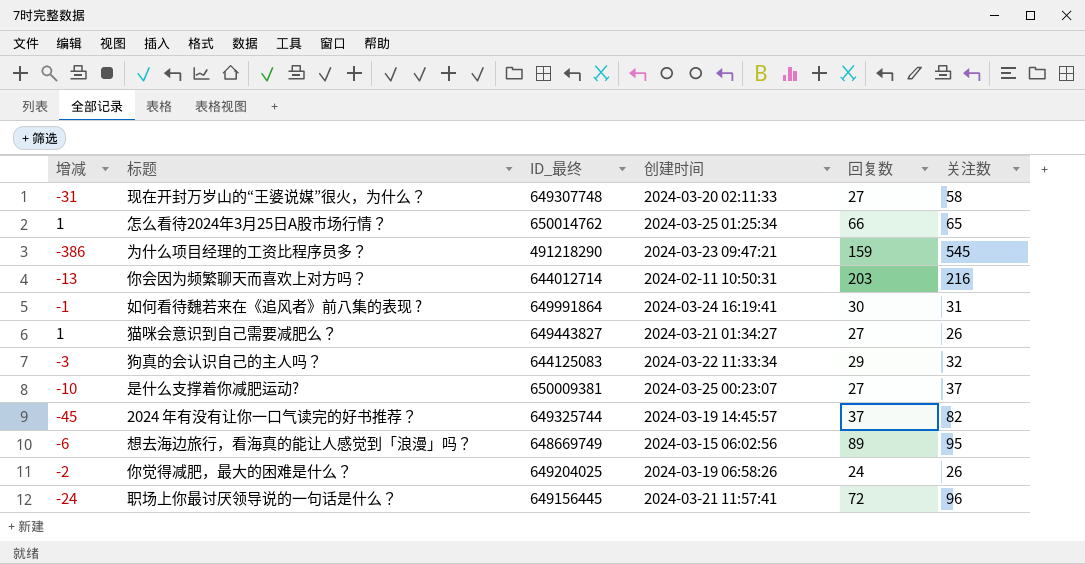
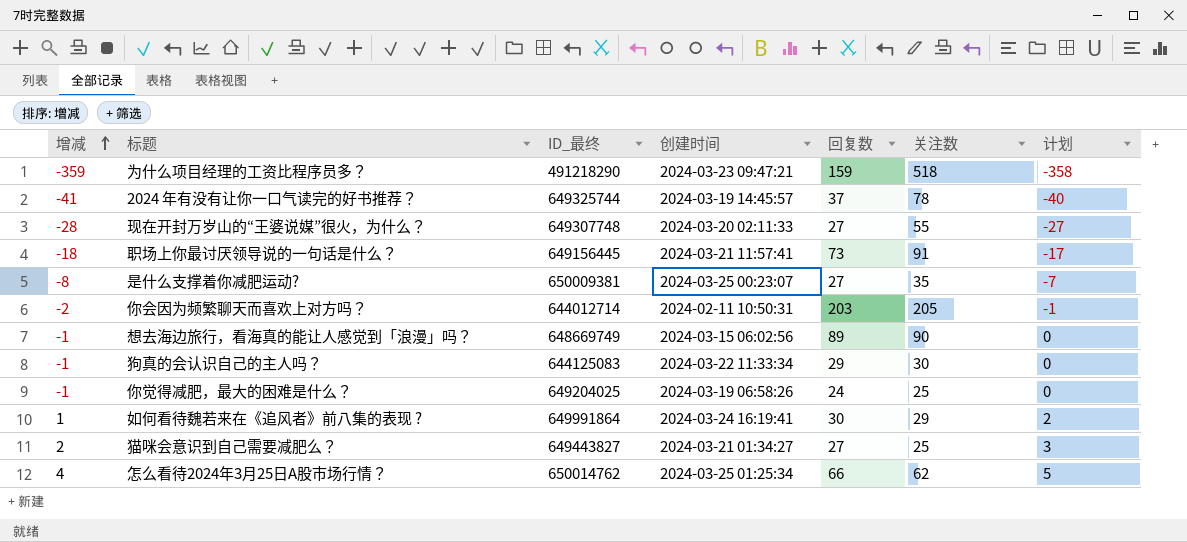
row order: none -> 增减 ascending
column 计划 | formula: none -> [增减] + 1
为什么项目经理的工资比程序员多？ | 增减: -386 -> -359
为什么项目经理的工资比程序员多？ | 关注数: 545 -> 518
2024 年有没有让你一口气读完的好书推荐？ | 增减: -45 -> -41
2024 年有没有让你一口气读完的好书推荐？ | 关注数: 82 -> 78
现在开封万岁山的“王婆说媒”很火，为什么？ | 增减: -31 -> -28
现在开封万岁山的“王婆说媒”很火，为什么？ | 关注数: 58 -> 55
职场上你最讨厌领导说的一句话是什么？ | 增减: -24 -> -18
职场上你最讨厌领导说的一句话是什么？ | 回复数: 72 -> 73
职场上你最讨厌领导说的一句话是什么？ | 关注数: 96 -> 91
是什么支撑着你减肥运动? | 增减: -10 -> -8
是什么支撑着你减肥运动? | 关注数: 37 -> 35
你会因为频繁聊天而喜欢上对方吗？ | 增减: -13 -> -2
你会因为频繁聊天而喜欢上对方吗？ | 关注数: 216 -> 205
想去海边旅行，看海真的能让人感觉到「浪漫」吗？ | 增减: -6 -> -1
想去海边旅行，看海真的能让人感觉到「浪漫」吗？ | 关注数: 95 -> 90
狗真的会认识自己的主人吗？ | 增减: -3 -> -1
狗真的会认识自己的主人吗？ | 关注数: 32 -> 30
你觉得减肥，最大的困难是什么？ | 增减: -2 -> -1
你觉得减肥，最大的困难是什么？ | 关注数: 26 -> 25
如何看待魏若来在《追风者》前八集的表现 ? | 增减: -1 -> 1
如何看待魏若来在《追风者》前八集的表现 ? | 关注数: 31 -> 29
猫咪会意识到自己需要减肥么？ | 增减: 1 -> 2
猫咪会意识到自己需要减肥么？ | 关注数: 26 -> 25
怎么看待2024年3月25日A股市场行情？ | 增减: 1 -> 4
怎么看待2024年3月25日A股市场行情？ | 关注数: 65 -> 62

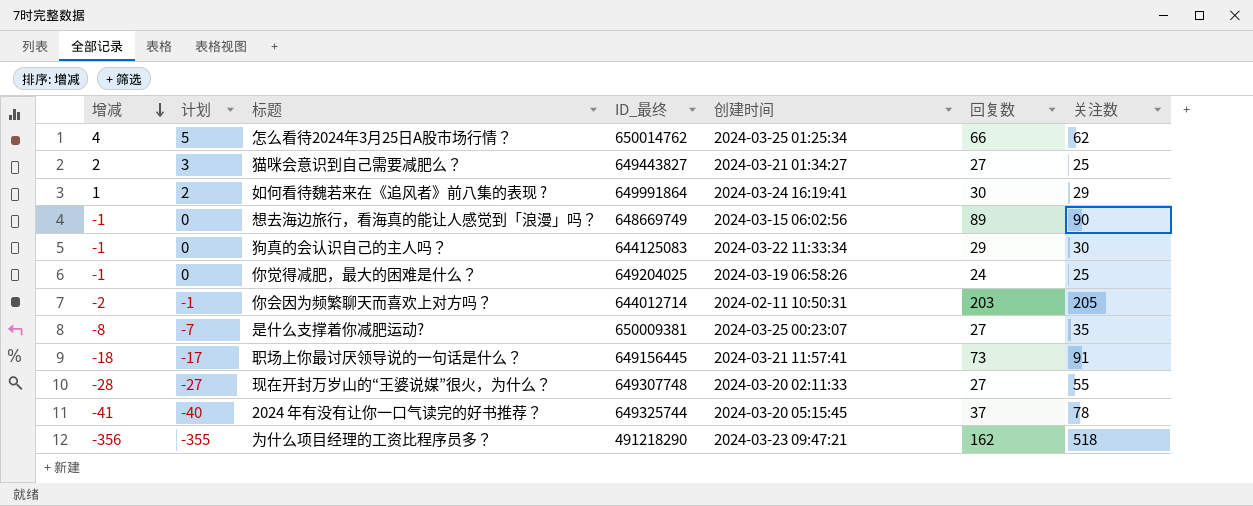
row order: 增减 ascending -> 增减 descending
column 计划 | position: 7 -> 2
2024 年有没有让你一口气读完的好书推荐？ | 创建时间: 2024-03-19 14:45:57 -> 2024-03-20 05:15:45
为什么项目经理的工资比程序员多？ | 增减: -359 -> -356
为什么项目经理的工资比程序员多？ | 计划: -358 -> -355
为什么项目经理的工资比程序员多？ | 回复数: 159 -> 162

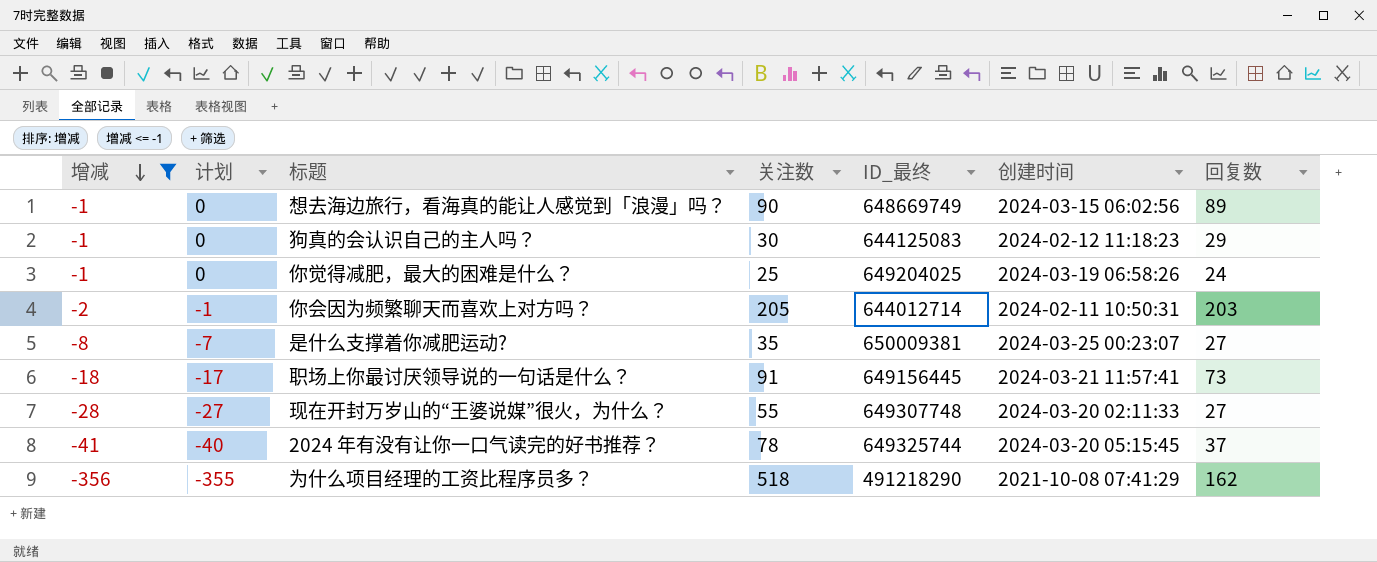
filter: none -> 增减 <= -1
column 关注数 | position: 7 -> 4
狗真的会认识自己的主人吗？ | 创建时间: 2024-03-22 11:33:34 -> 2024-02-12 11:18:23
为什么项目经理的工资比程序员多？ | 创建时间: 2024-03-23 09:47:21 -> 2021-10-08 07:41:29

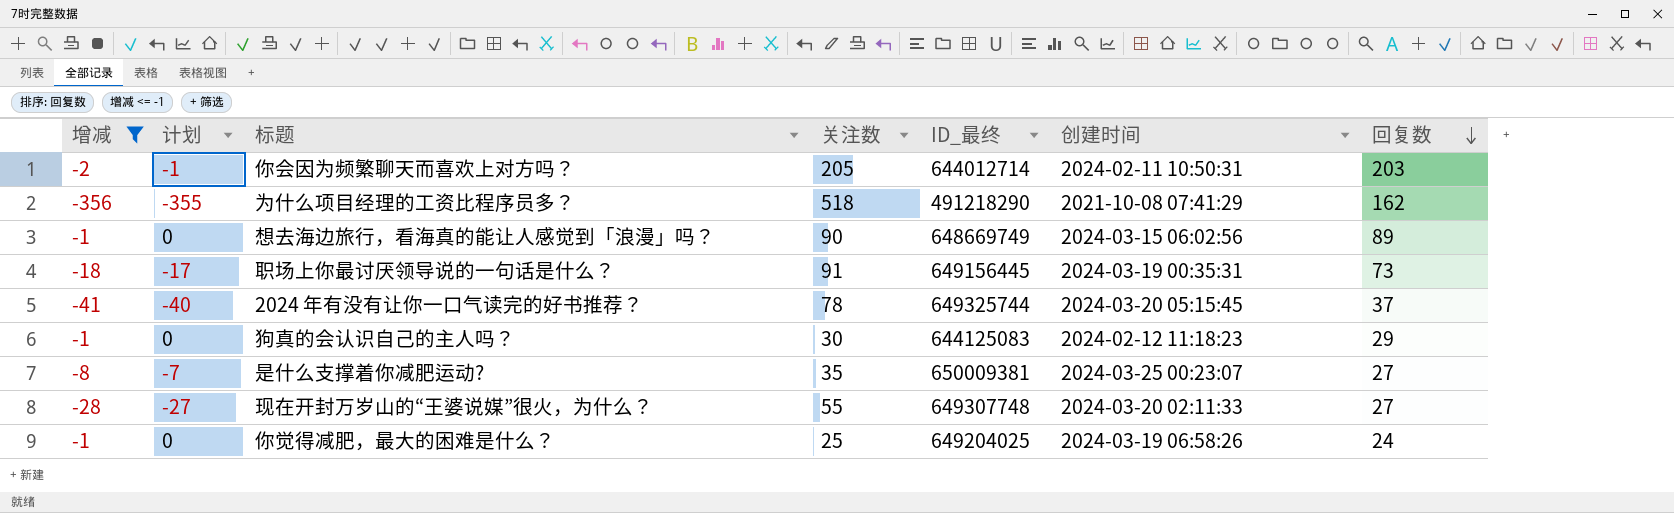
row order: 增减 descending -> 回复数 descending
职场上你最讨厌领导说的一句话是什么？ | 创建时间: 2024-03-21 11:57:41 -> 2024-03-19 00:35:31

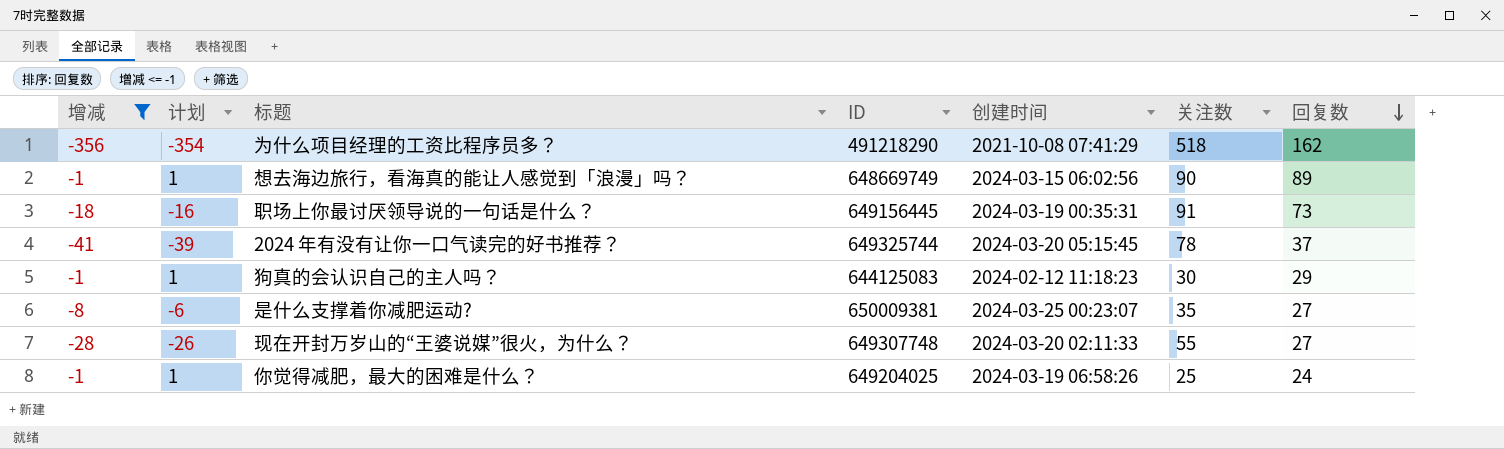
column 计划 | formula: [增减] + 1 -> [增减] + 2
column name: ID_最终 -> ID
column 关注数 | position: 4 -> 6
row 你会因为频繁聊天而喜欢上对方吗？: -2 | -1 | 205 | 644012714 | 2024-02-11 10:50:31 | 203 -> none

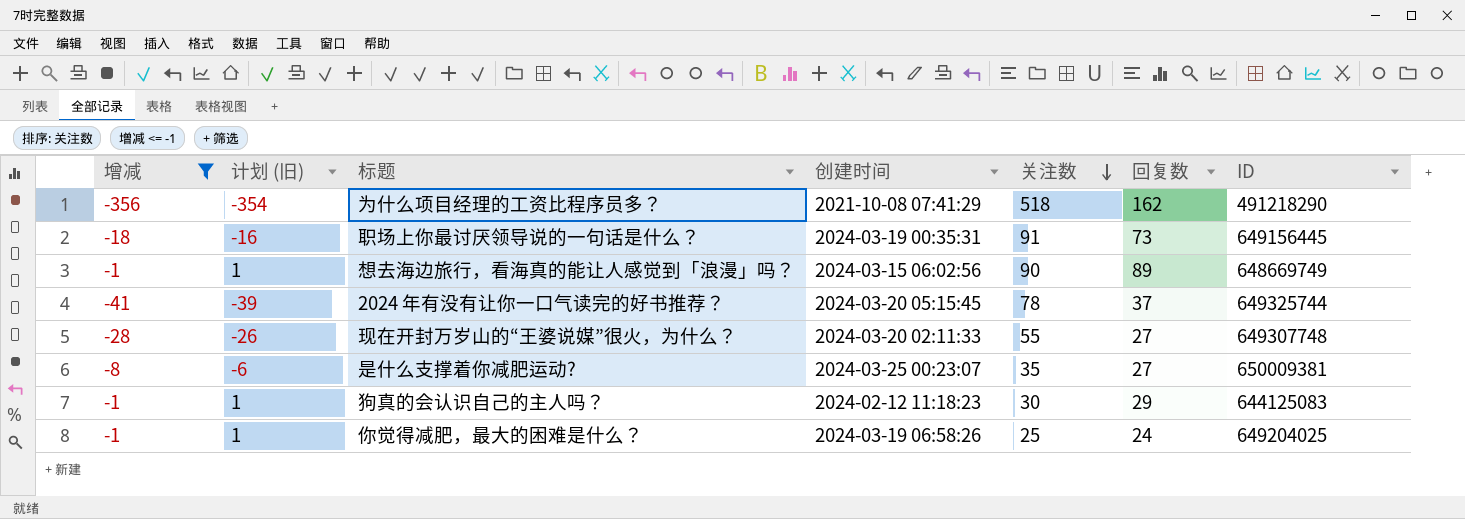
row order: 回复数 descending -> 关注数 descending
column name: 计划 -> 计划 (旧)
column ID | position: 4 -> 7

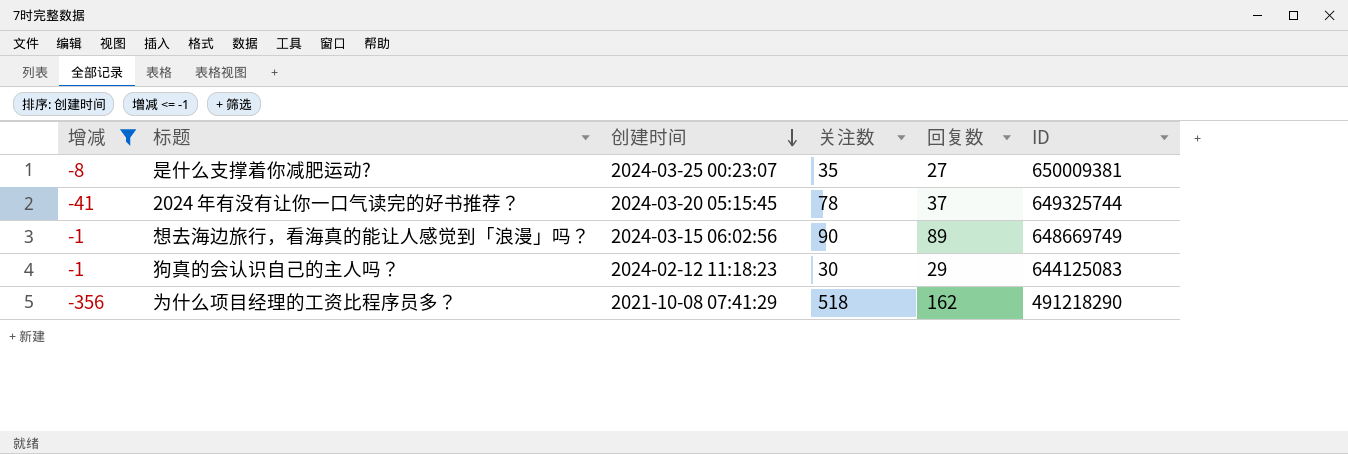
row order: 关注数 descending -> 创建时间 descending
column 计划 (旧) | formula: [增减] + 2 -> none
row 职场上你最讨厌领导说的一句话是什么？: -18 | -16 | 2024-03-19 00:35:31 | 91 | 73 | 649156445 -> none
row 现在开封万岁山的“王婆说媒”很火，为什么？: -28 | -26 | 2024-03-20 02:11:33 | 55 | 27 | 649307748 -> none
row 你觉得减肥，最大的困难是什么？: -1 | 1 | 2024-03-19 06:58:26 | 25 | 24 | 649204025 -> none

